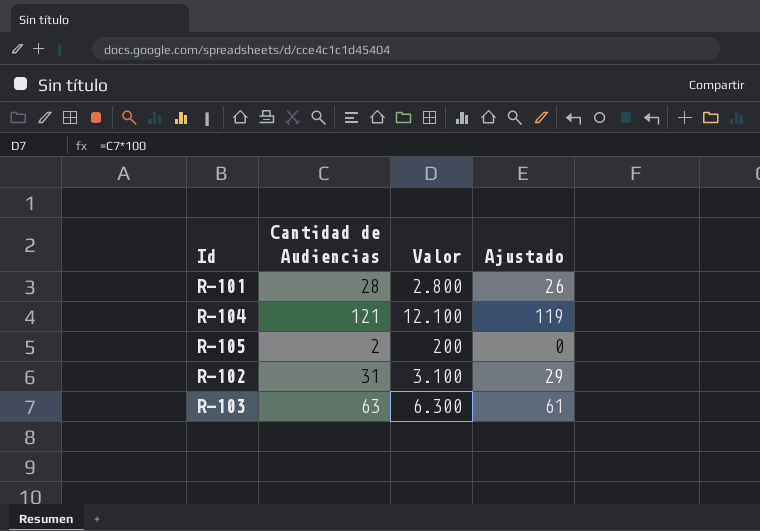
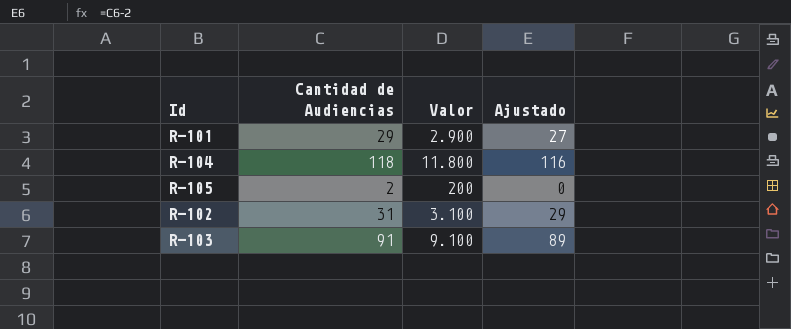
R-101 | Cantidad de Audiencias: 28 -> 29
R-101 | Valor: 2.800 -> 2.900
R-101 | Ajustado: 26 -> 27
R-104 | Cantidad de Audiencias: 121 -> 118
R-104 | Valor: 12.100 -> 11.800
R-104 | Ajustado: 119 -> 116
R-103 | Cantidad de Audiencias: 63 -> 91
R-103 | Valor: 6.300 -> 9.100
R-103 | Ajustado: 61 -> 89

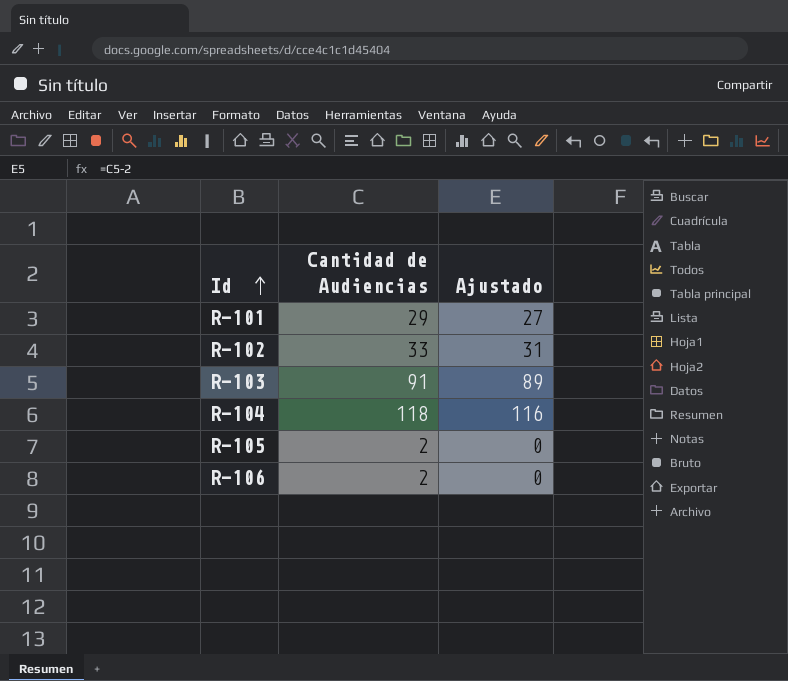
row order: none -> Id ascending
column Valor | formula: [Cantidad de Audiencias] * 100 -> none
R-102 | Cantidad de Audiencias: 31 -> 33
R-102 | Ajustado: 29 -> 31
row R-106: none -> 2 | 0

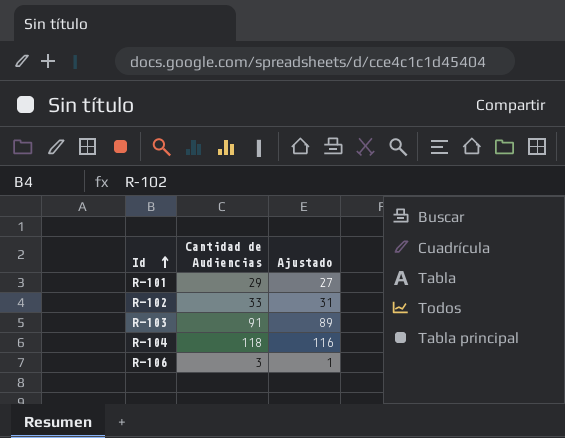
row R-105: 2 | 0 -> none
R-106 | Cantidad de Audiencias: 2 -> 3
R-106 | Ajustado: 0 -> 1

